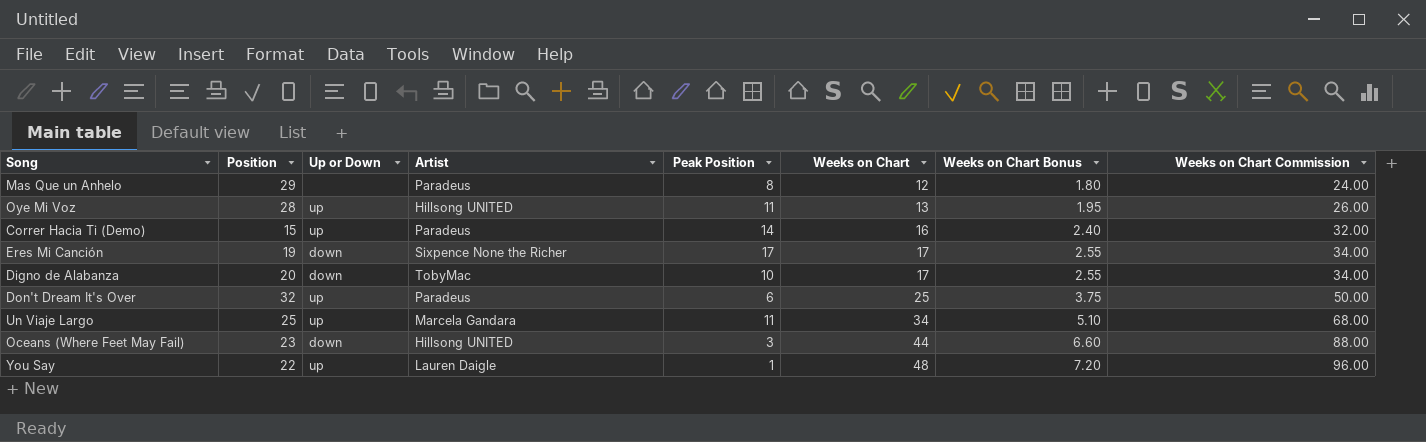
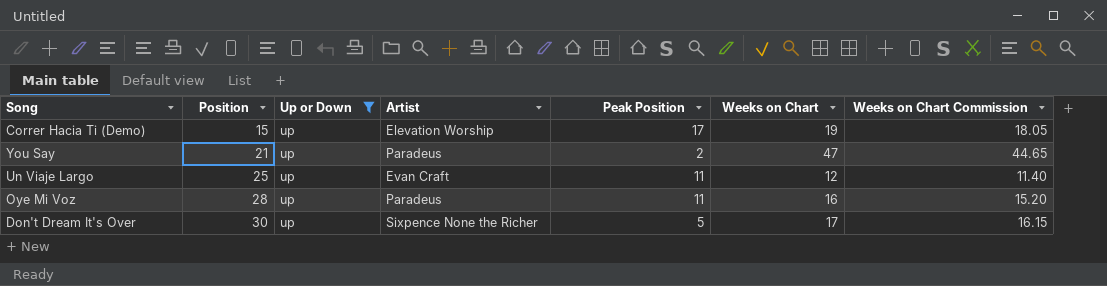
filter: none -> Up or Down = up
row order: Weeks on Chart ascending -> Position ascending
column Weeks on Chart Bonus | formula: [Weeks on Chart] * 0.15 -> none
column Weeks on Chart Commission | formula: [Weeks on Chart] * 2 -> [Weeks on Chart] * 0.95
Correr Hacia Ti (Demo) | Artist: Paradeus -> Elevation Worship
Correr Hacia Ti (Demo) | Peak Position: 14 -> 17
Correr Hacia Ti (Demo) | Weeks on Chart: 16 -> 19
You Say | Position: 22 -> 21
You Say | Artist: Lauren Daigle -> Paradeus
You Say | Peak Position: 1 -> 2
You Say | Weeks on Chart: 48 -> 47
Un Viaje Largo | Artist: Marcela Gandara -> Evan Craft
Un Viaje Largo | Weeks on Chart: 34 -> 12
Oye Mi Voz | Artist: Hillsong UNITED -> Paradeus
Oye Mi Voz | Weeks on Chart: 13 -> 16
Don't Dream It's Over | Position: 32 -> 30
Don't Dream It's Over | Artist: Paradeus -> Sixpence None the Richer
Don't Dream It's Over | Peak Position: 6 -> 5
Don't Dream It's Over | Weeks on Chart: 25 -> 17

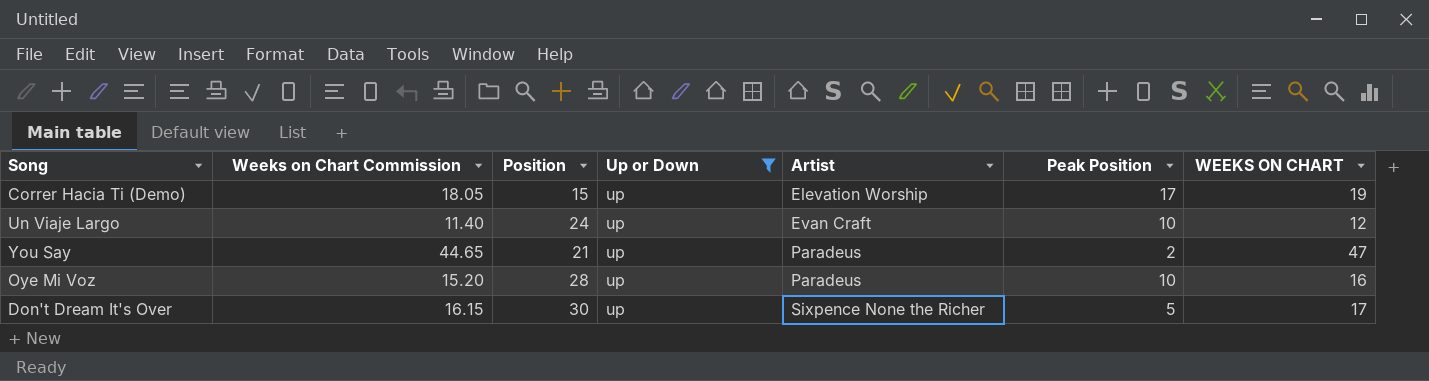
row order: Position ascending -> Artist ascending
column Weeks on Chart Commission | position: 7 -> 2
column name: Weeks on Chart -> WEEKS ON CHART
Un Viaje Largo | Position: 25 -> 24
Un Viaje Largo | Peak Position: 11 -> 10
Oye Mi Voz | Peak Position: 11 -> 10

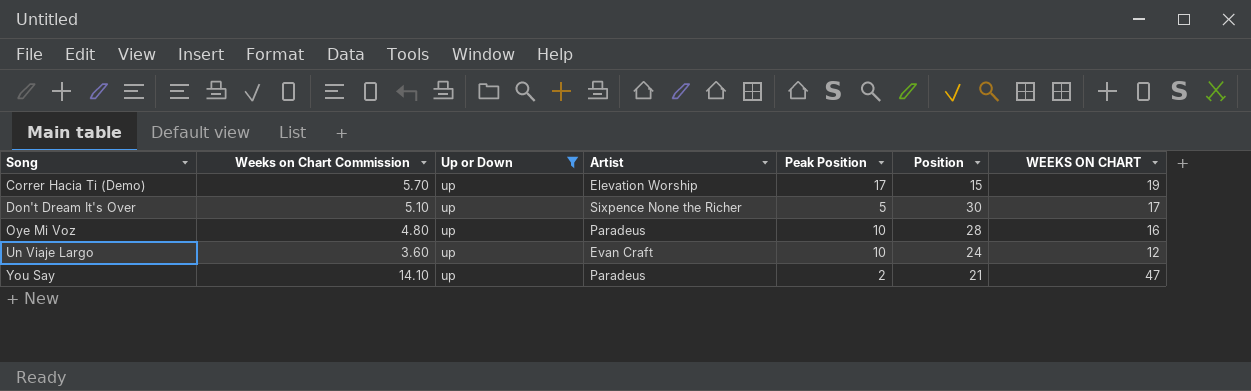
row order: Artist ascending -> Song ascending
column Weeks on Chart Commission | formula: [WEEKS ON CHART] * 0.95 -> [WEEKS ON CHART] * 0.3
column Position | position: 3 -> 6

